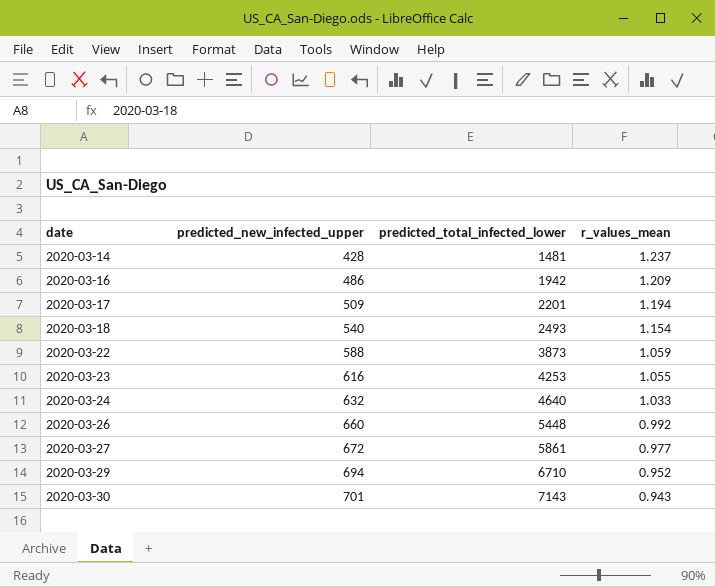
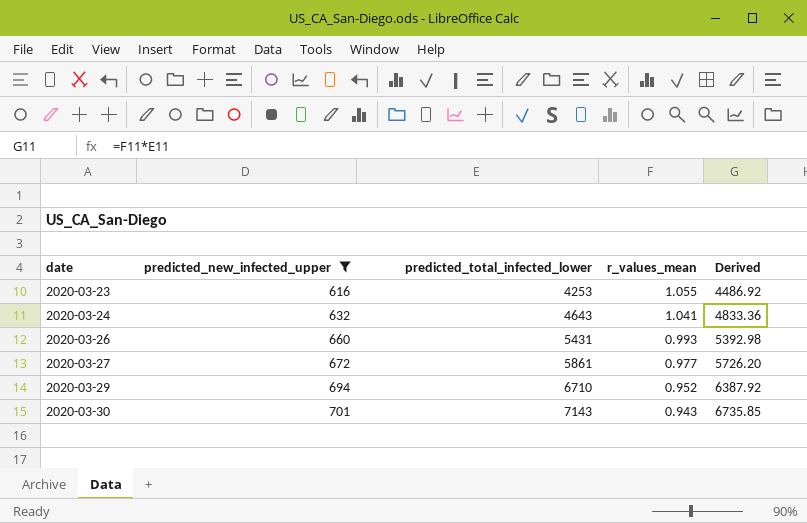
filter: none -> predicted_new_infected_upper >= 616
column Derived | formula: none -> [predicted_total_infected_lower] * [r_values_mean]
2020-03-24 | predicted_total_infected_lower: 4640 -> 4643
2020-03-24 | r_values_mean: 1.033 -> 1.041
2020-03-26 | predicted_total_infected_lower: 5448 -> 5431
2020-03-26 | r_values_mean: 0.992 -> 0.993

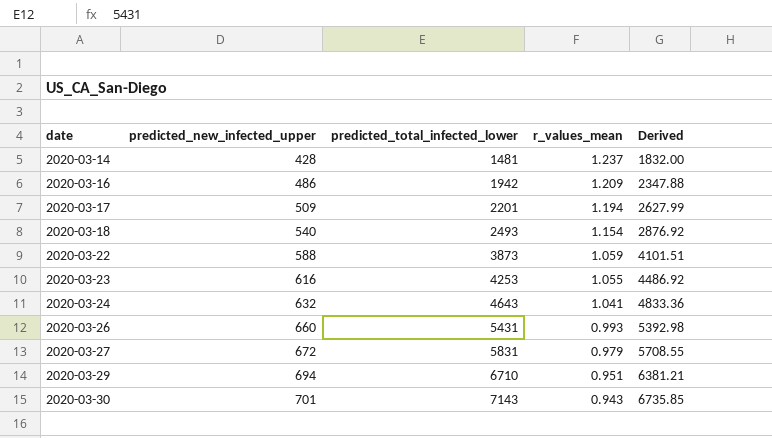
filter: predicted_new_infected_upper >= 616 -> none
2020-03-27 | predicted_total_infected_lower: 5861 -> 5831
2020-03-27 | r_values_mean: 0.977 -> 0.979
2020-03-27 | Derived: 5726.20 -> 5708.55
2020-03-29 | r_values_mean: 0.952 -> 0.951
2020-03-29 | Derived: 6387.92 -> 6381.21

